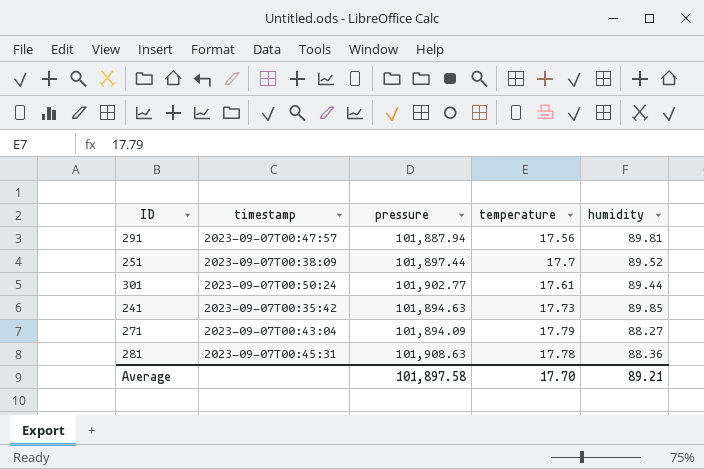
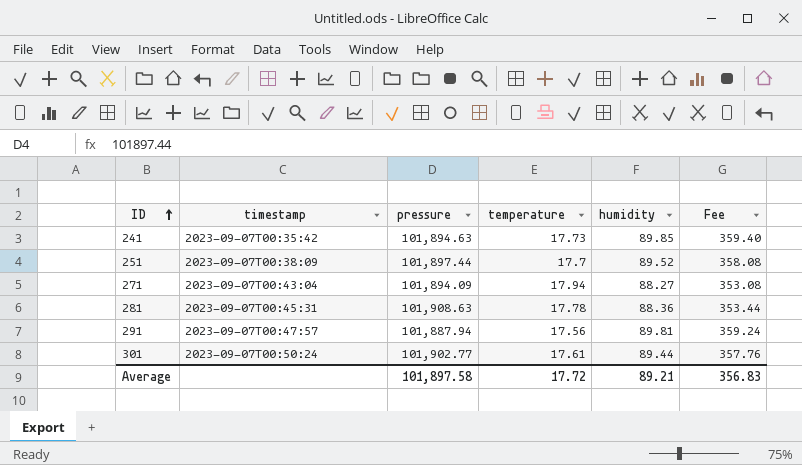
row order: none -> ID ascending
column Fee | formula: none -> [humidity] * 4
271 | temperature: 17.79 -> 17.94
Average | temperature: 17.70 -> 17.72

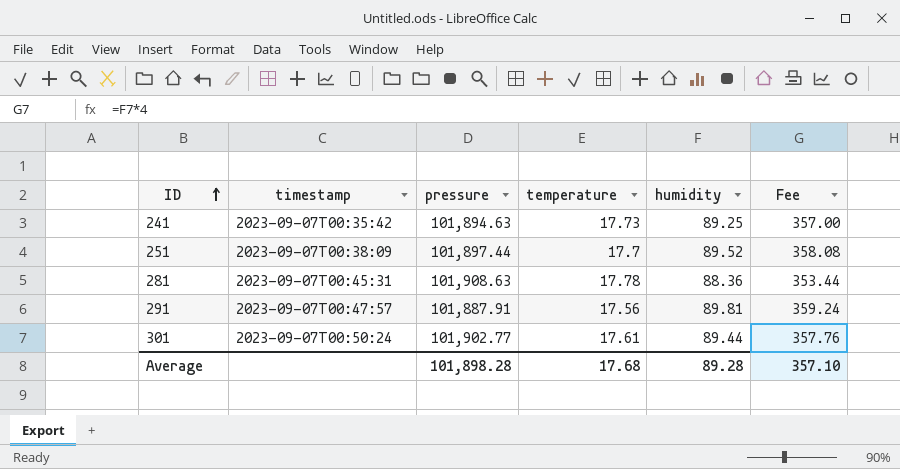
row 271: 2023-09-07T00:43:04 | 101,894.09 | 17.94 | 88.27 | 353.08 -> none
241 | humidity: 89.85 -> 89.25
241 | Fee: 359.40 -> 357.00
291 | pressure: 101,887.94 -> 101,887.91
Average | pressure: 101,897.58 -> 101,898.28
Average | temperature: 17.72 -> 17.68
Average | humidity: 89.21 -> 89.28
Average | Fee: 356.83 -> 357.10

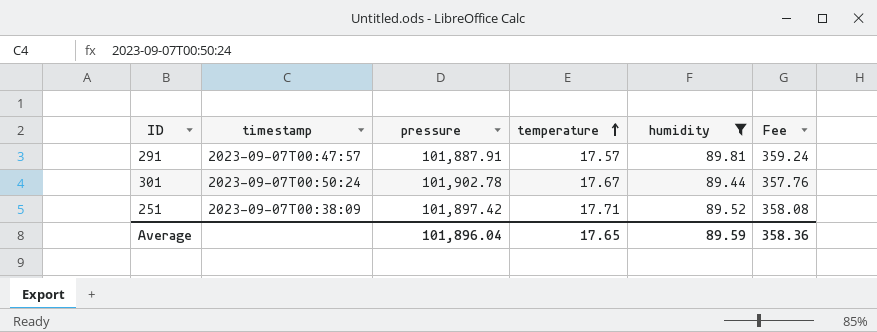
filter: none -> humidity >= 89.44
row order: ID ascending -> temperature ascending
291 | temperature: 17.56 -> 17.57
301 | pressure: 101,902.77 -> 101,902.78
301 | temperature: 17.61 -> 17.67
251 | pressure: 101,897.44 -> 101,897.42
251 | temperature: 17.7 -> 17.71
Average | pressure: 101,898.28 -> 101,896.04
Average | temperature: 17.68 -> 17.65
Average | humidity: 89.28 -> 89.59
Average | Fee: 357.10 -> 358.36

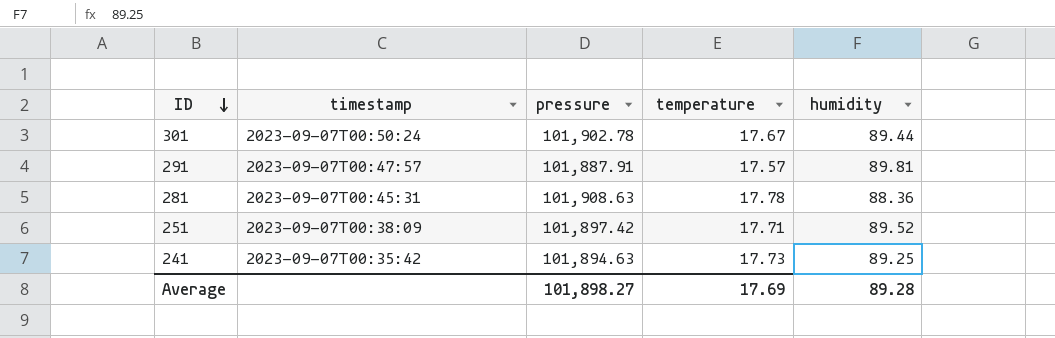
filter: humidity >= 89.44 -> none
row order: temperature ascending -> ID descending
column Fee | formula: [humidity] * 4 -> none
Average | pressure: 101,896.04 -> 101,898.27
Average | temperature: 17.65 -> 17.69
Average | humidity: 89.59 -> 89.28

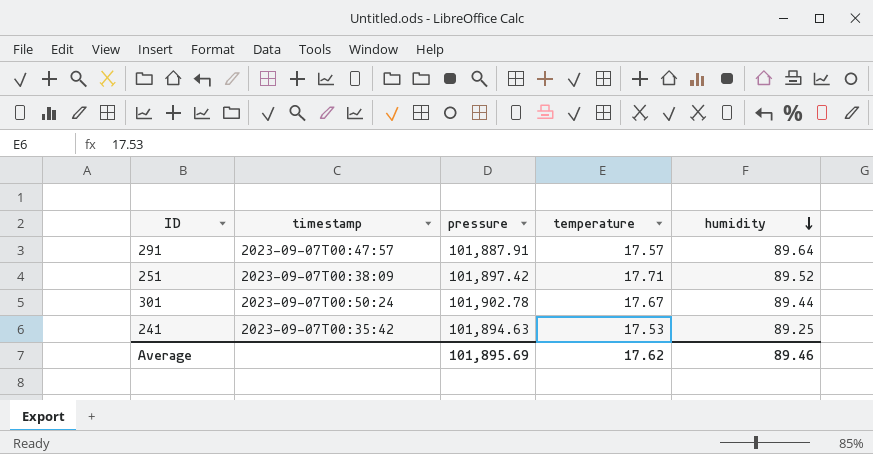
row order: ID descending -> humidity descending
row 281: 2023-09-07T00:45:31 | 101,908.63 | 17.78 | 88.36 -> none
291 | humidity: 89.81 -> 89.64
241 | temperature: 17.73 -> 17.53
Average | pressure: 101,898.27 -> 101,895.69
Average | temperature: 17.69 -> 17.62
Average | humidity: 89.28 -> 89.46

